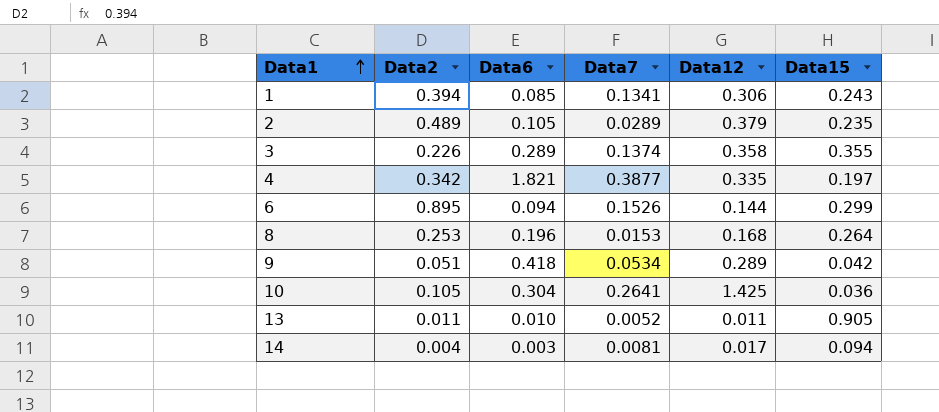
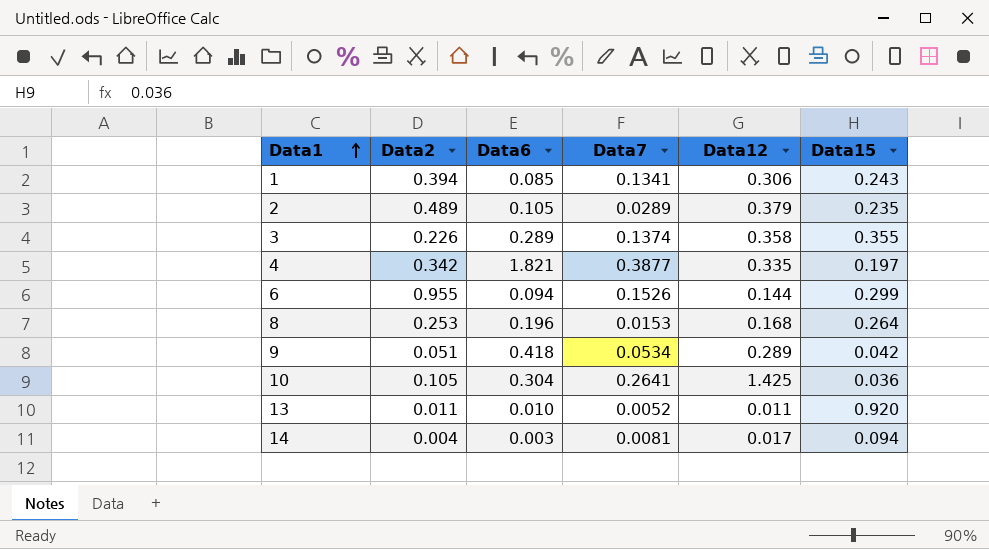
6 | Data2: 0.895 -> 0.955
13 | Data15: 0.905 -> 0.920

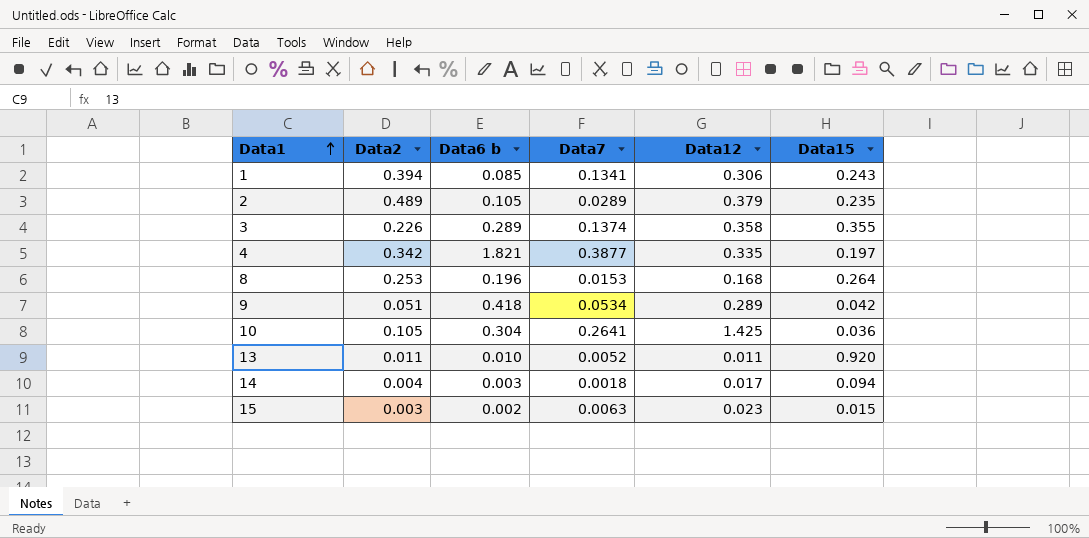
column name: Data6 -> Data6 b
row 6: 0.955 | 0.094 | 0.1526 | 0.144 | 0.299 -> none
14 | Data7: 0.0081 -> 0.0018
row 15: none -> 0.003 | 0.002 | 0.0063 | 0.023 | 0.015

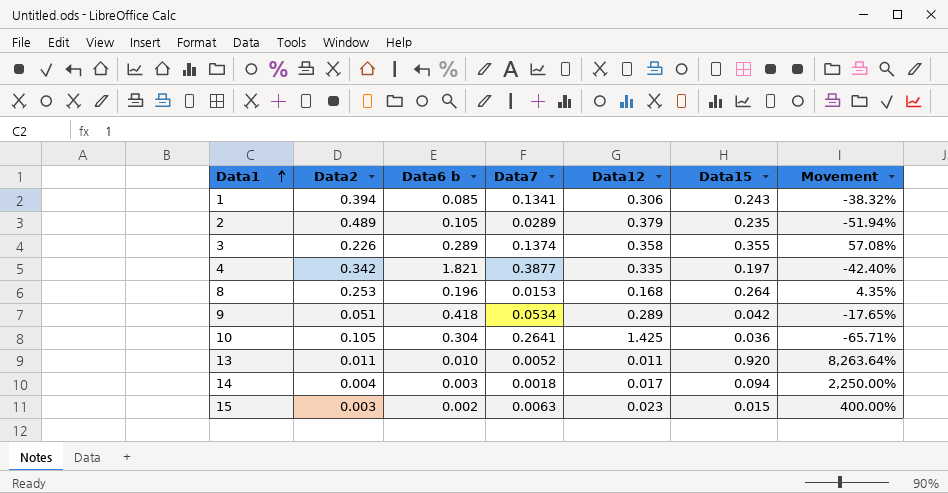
column Movement | formula: none -> ([Data15] - [Data2]) / [Data2]

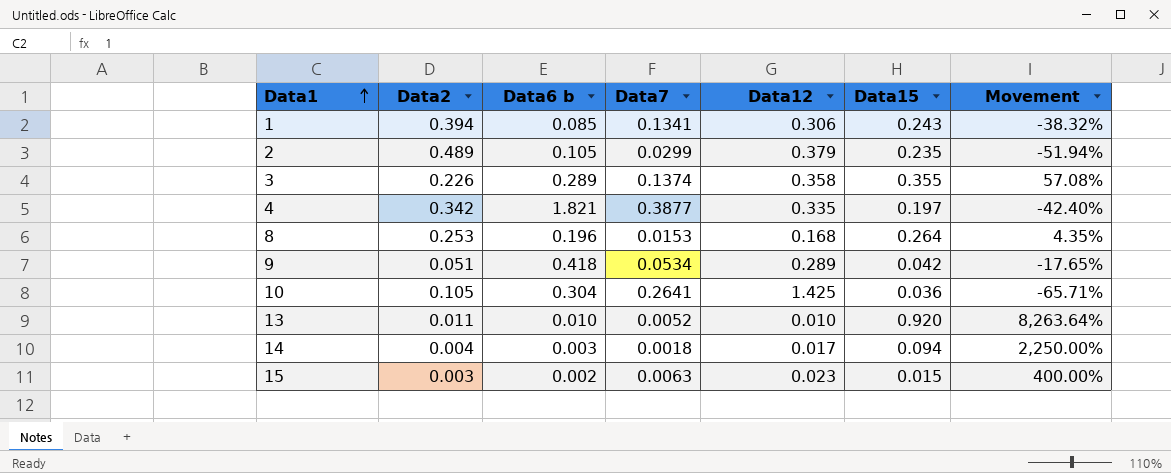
2 | Data7: 0.0289 -> 0.0299
13 | Data12: 0.011 -> 0.010

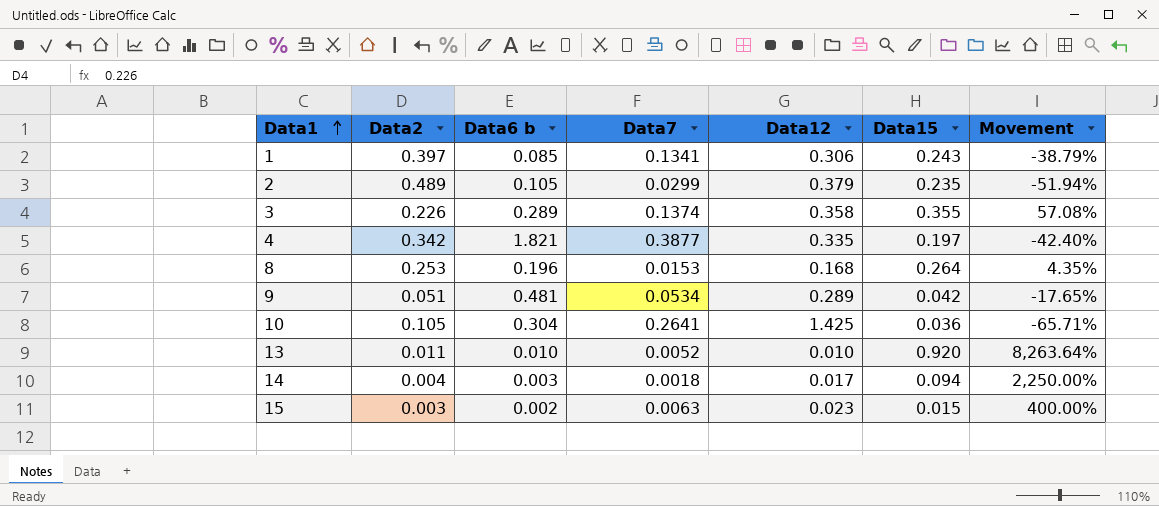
1 | Data2: 0.394 -> 0.397
1 | Movement: -38.32% -> -38.79%
9 | Data6 b: 0.418 -> 0.481

